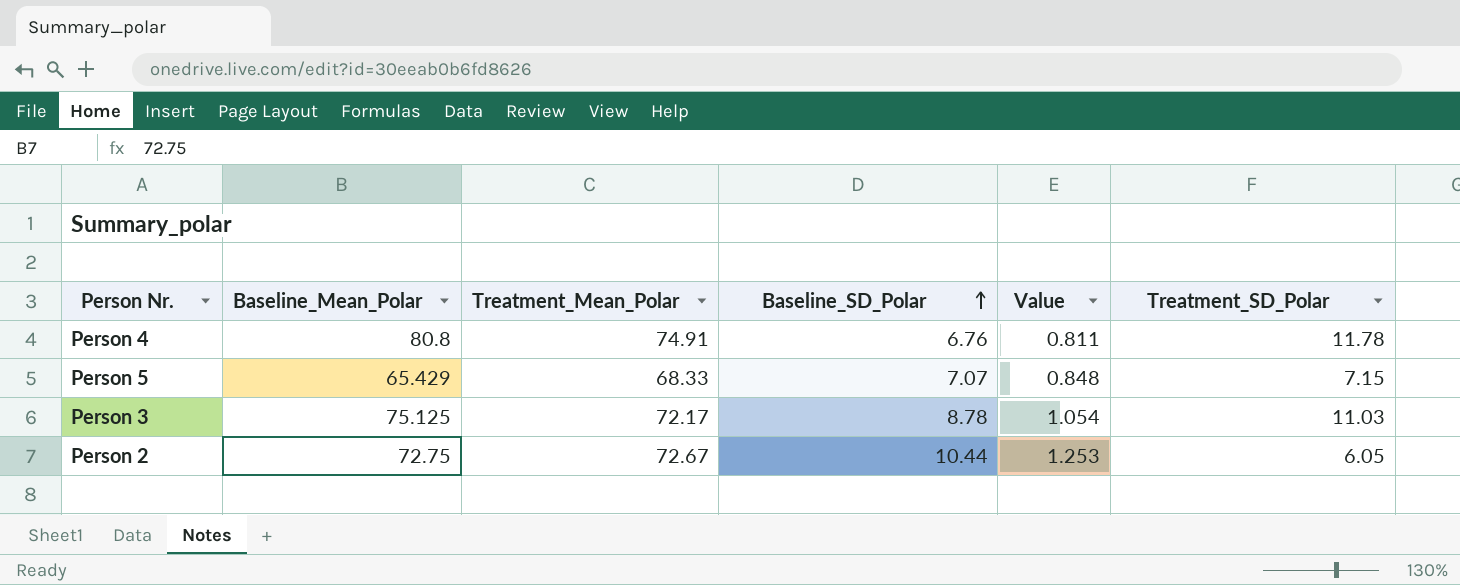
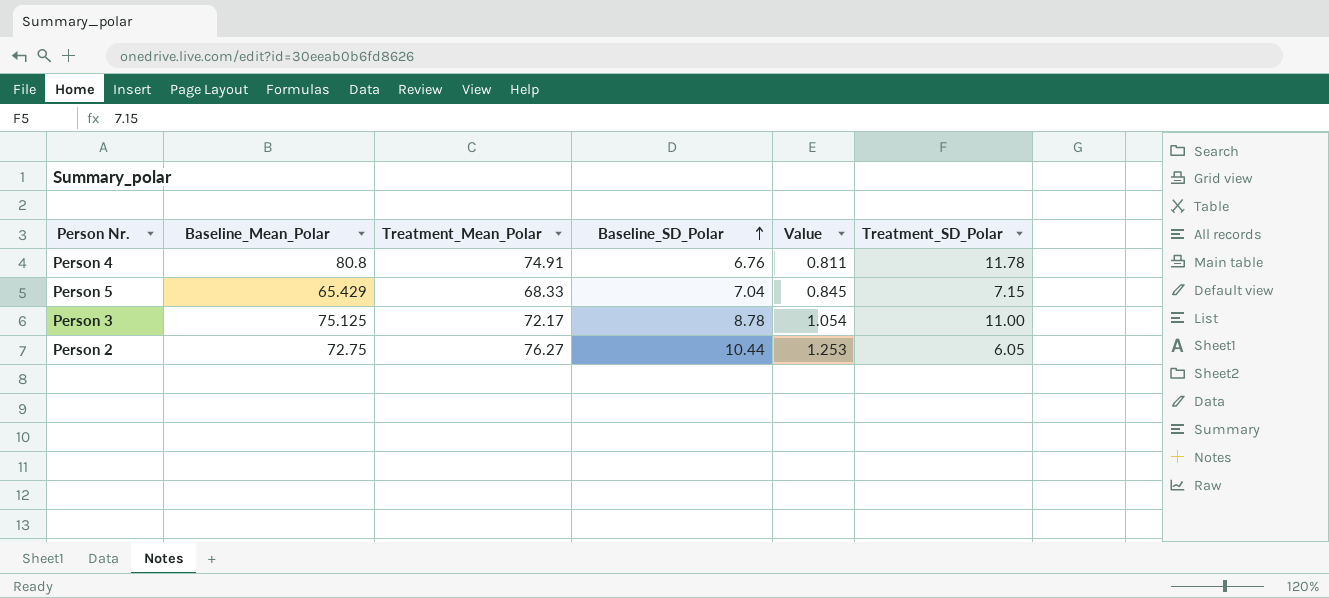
Person 5 | Baseline_SD_Polar: 7.07 -> 7.04
Person 5 | Value: 0.848 -> 0.845
Person 3 | Treatment_SD_Polar: 11.03 -> 11.00
Person 2 | Treatment_Mean_Polar: 72.67 -> 76.27

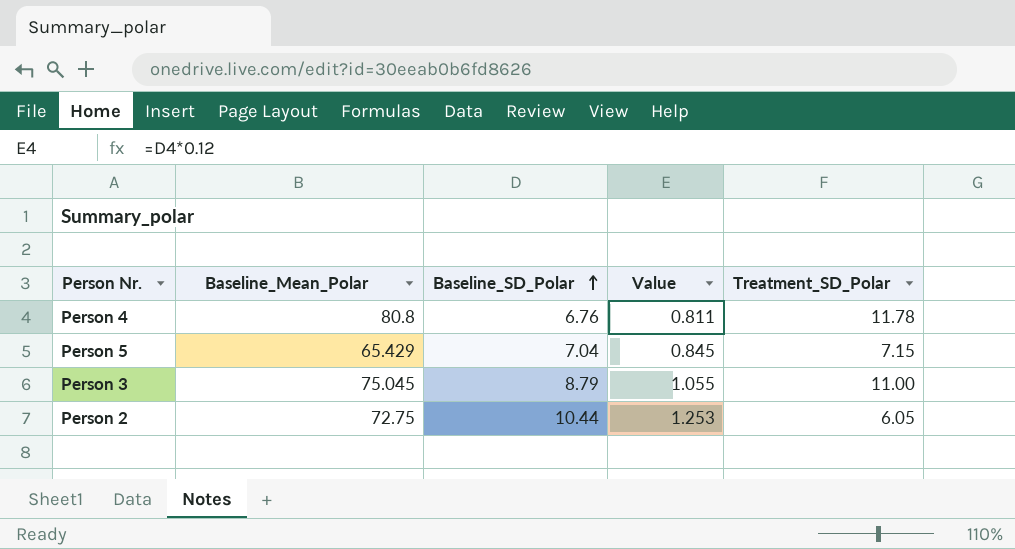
column Treatment_Mean_Polar | position: 3 -> none
Person 3 | Baseline_Mean_Polar: 75.125 -> 75.045
Person 3 | Baseline_SD_Polar: 8.78 -> 8.79
Person 3 | Value: 1.054 -> 1.055

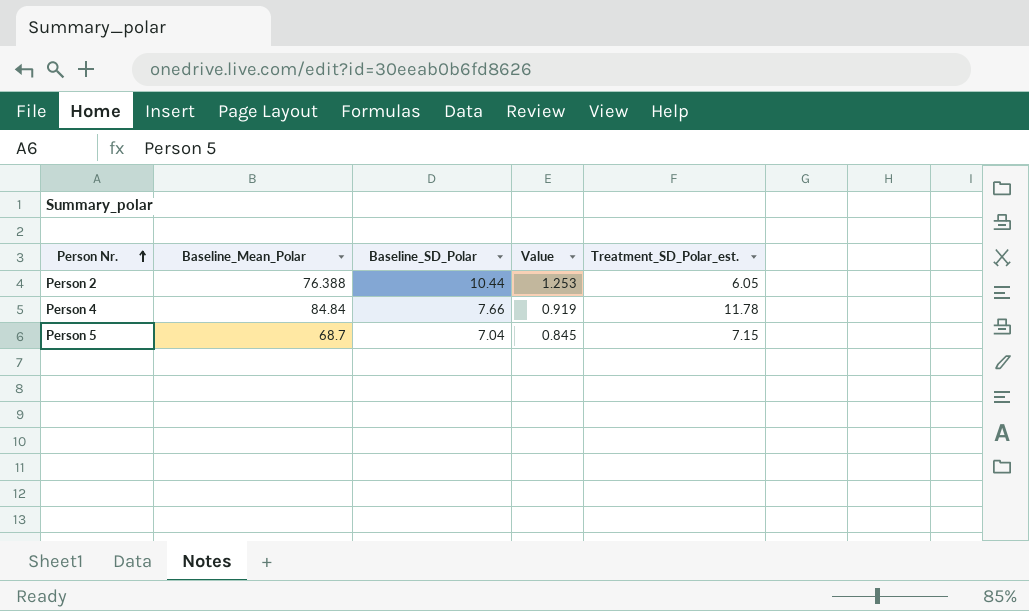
row order: Baseline_SD_Polar ascending -> Person Nr. ascending
column name: Treatment_SD_Polar -> Treatment_SD_Polar_est.
row Person 3: 75.045 | 8.79 | 1.055 | 11.00 -> none
Person 2 | Baseline_Mean_Polar: 72.75 -> 76.388
Person 4 | Baseline_Mean_Polar: 80.8 -> 84.84
Person 4 | Baseline_SD_Polar: 6.76 -> 7.66
Person 4 | Value: 0.811 -> 0.919
Person 5 | Baseline_Mean_Polar: 65.429 -> 68.7

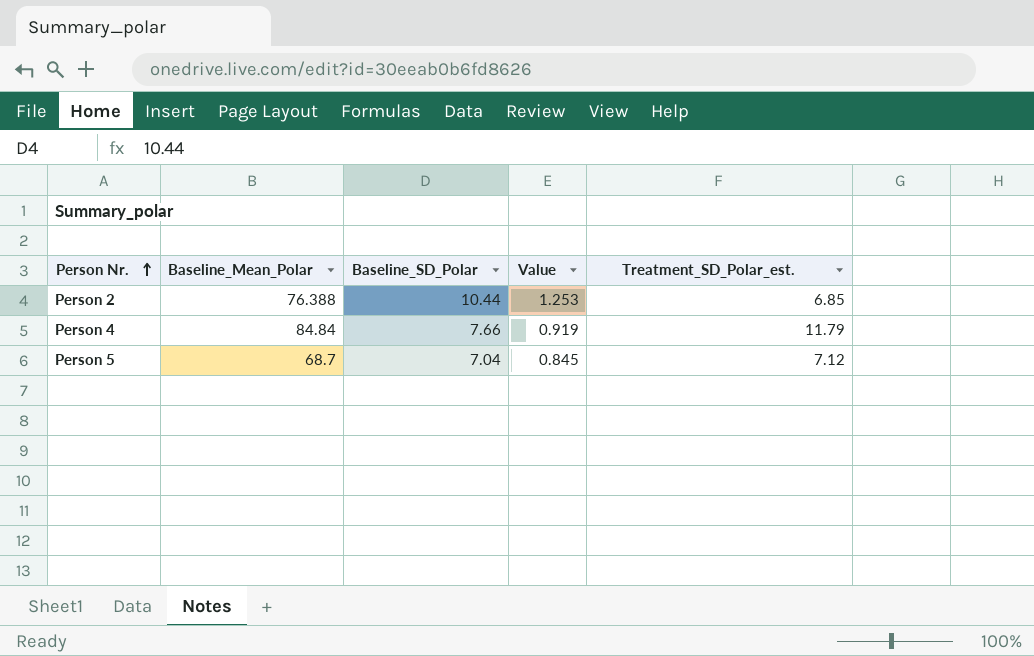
Person 2 | Treatment_SD_Polar_est.: 6.05 -> 6.85
Person 4 | Treatment_SD_Polar_est.: 11.78 -> 11.79
Person 5 | Treatment_SD_Polar_est.: 7.15 -> 7.12

